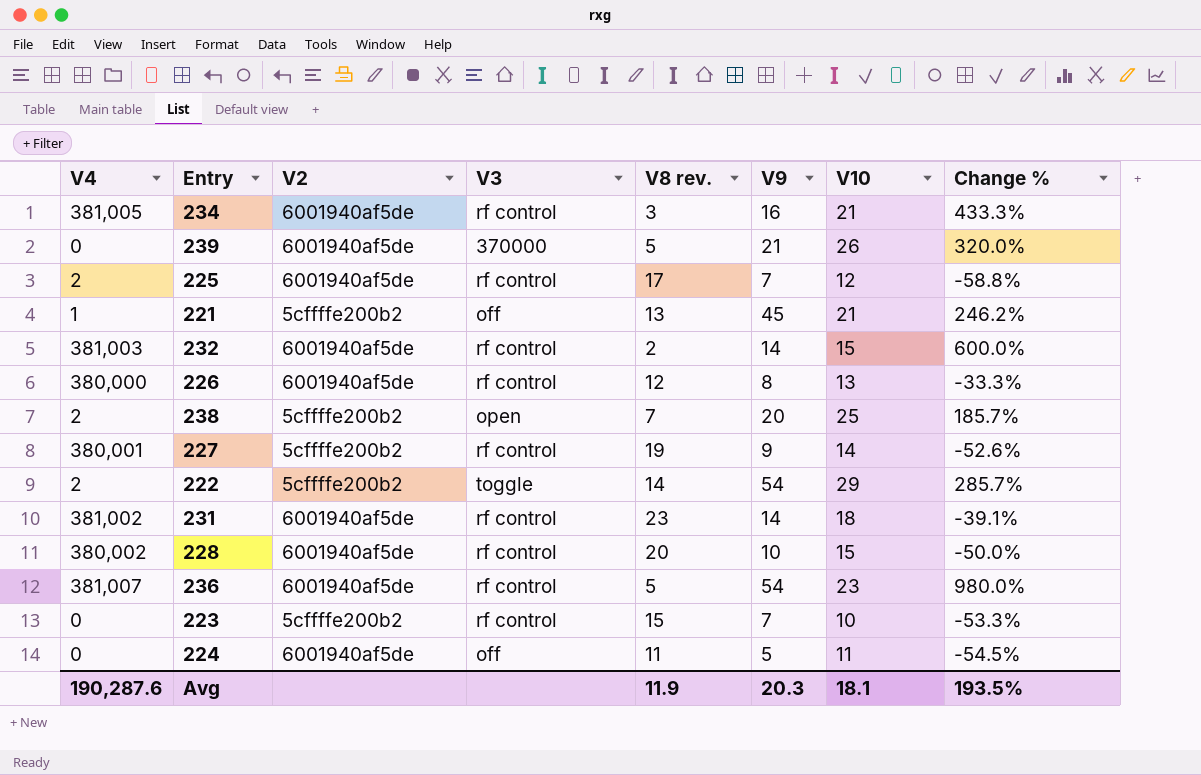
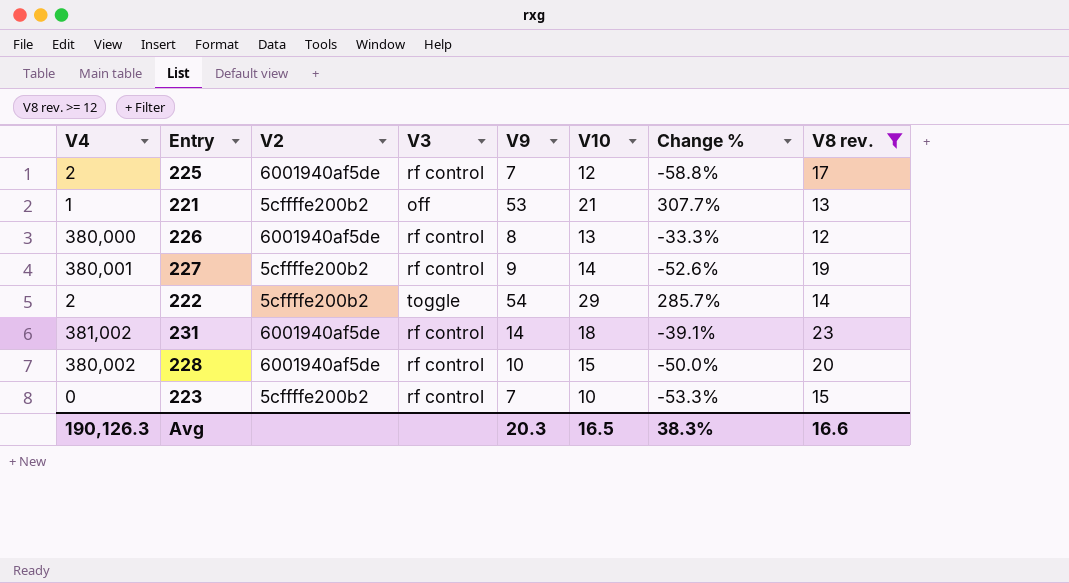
filter: none -> V8 rev. >= 12
column V8 rev. | position: 5 -> 8
221 | V9: 45 -> 53
221 | Change %: 246.2% -> 307.7%
Avg | V4: 190,287.6 -> 190,126.3
Avg | V10: 18.1 -> 16.5
Avg | Change %: 193.5% -> 38.3%
Avg | V8 rev.: 11.9 -> 16.6

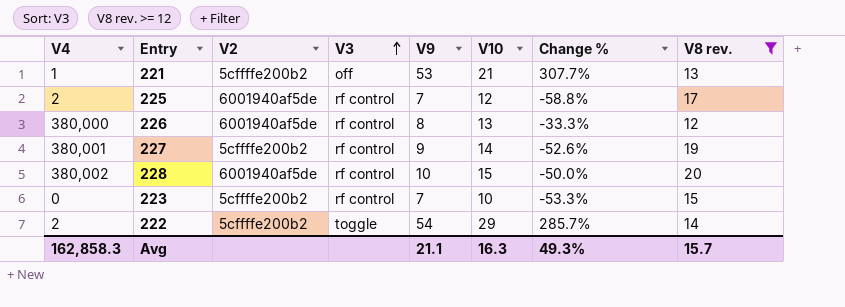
row order: none -> V3 ascending
row 231: 381,002 | 6001940af5de | rf control | 14 | 18 | -39.1% | 23 -> none
Avg | V4: 190,126.3 -> 162,858.3
Avg | V9: 20.3 -> 21.1
Avg | V10: 16.5 -> 16.3
Avg | Change %: 38.3% -> 49.3%
Avg | V8 rev.: 16.6 -> 15.7

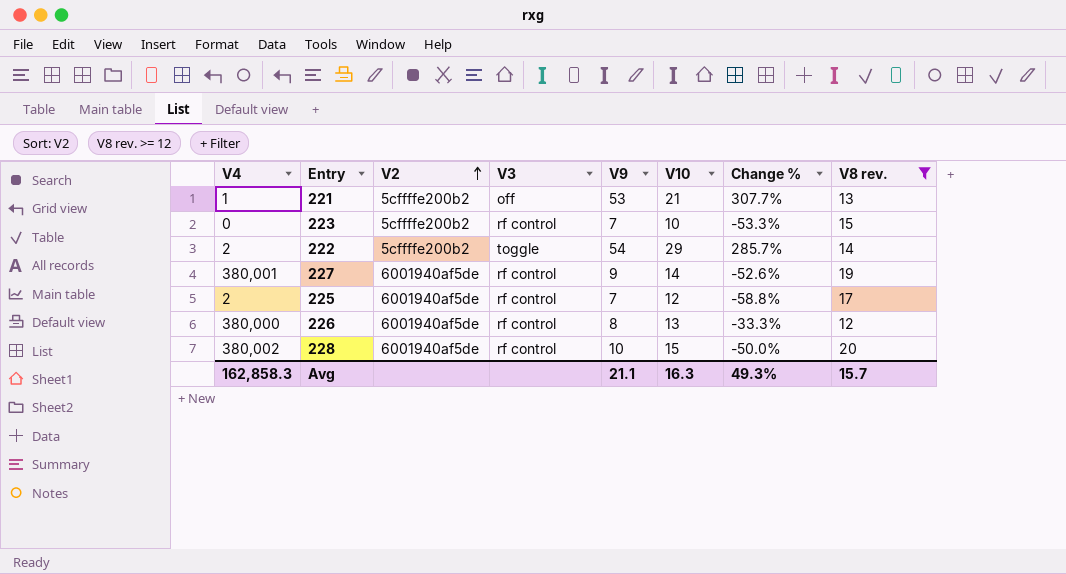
row order: V3 ascending -> V2 ascending
227 | V2: 5cffffe200b2 -> 6001940af5de

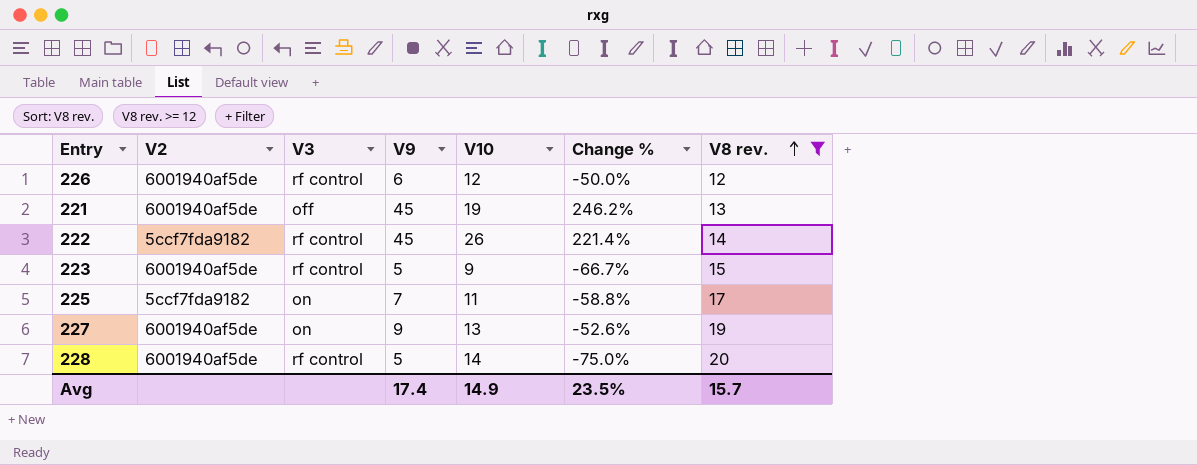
row order: V2 ascending -> V8 rev. ascending
column V4 | position: 1 -> none
226 | V9: 8 -> 6
226 | V10: 13 -> 12
226 | Change %: -33.3% -> -50.0%
221 | V2: 5cffffe200b2 -> 6001940af5de
221 | V9: 53 -> 45
221 | V10: 21 -> 19
221 | Change %: 307.7% -> 246.2%
222 | V2: 5cffffe200b2 -> 5ccf7fda9182
222 | V3: toggle -> rf control
222 | V9: 54 -> 45
222 | V10: 29 -> 26
222 | Change %: 285.7% -> 221.4%
223 | V2: 5cffffe200b2 -> 6001940af5de
223 | V9: 7 -> 5
223 | V10: 10 -> 9
223 | Change %: -53.3% -> -66.7%
225 | V2: 6001940af5de -> 5ccf7fda9182
225 | V3: rf control -> on
225 | V10: 12 -> 11
227 | V3: rf control -> on
227 | V10: 14 -> 13
228 | V9: 10 -> 5
228 | V10: 15 -> 14
228 | Change %: -50.0% -> -75.0%
Avg | V9: 21.1 -> 17.4
Avg | V10: 16.3 -> 14.9
Avg | Change %: 49.3% -> 23.5%

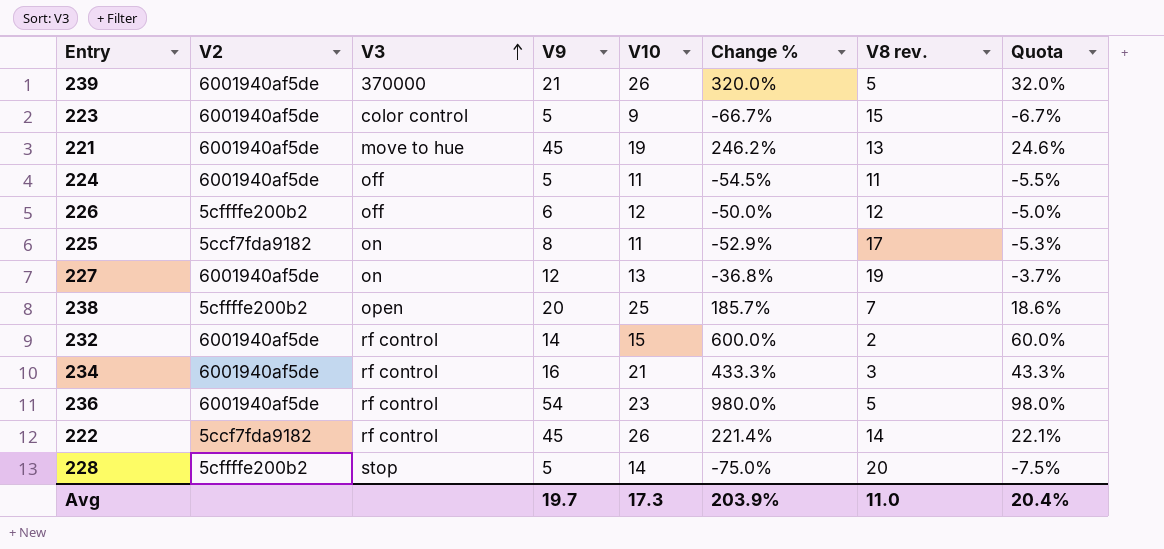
filter: V8 rev. >= 12 -> none
row order: V8 rev. ascending -> V3 ascending
column Quota | formula: none -> [Change %] * 0.1
223 | V3: rf control -> color control
221 | V3: off -> move to hue
226 | V2: 6001940af5de -> 5cffffe200b2
226 | V3: rf control -> off
225 | V9: 7 -> 8
225 | Change %: -58.8% -> -52.9%
227 | V9: 9 -> 12
227 | Change %: -52.6% -> -36.8%
228 | V2: 6001940af5de -> 5cffffe200b2
228 | V3: rf control -> stop
Avg | V9: 17.4 -> 19.7
Avg | V10: 14.9 -> 17.3
Avg | Change %: 23.5% -> 203.9%
Avg | V8 rev.: 15.7 -> 11.0

